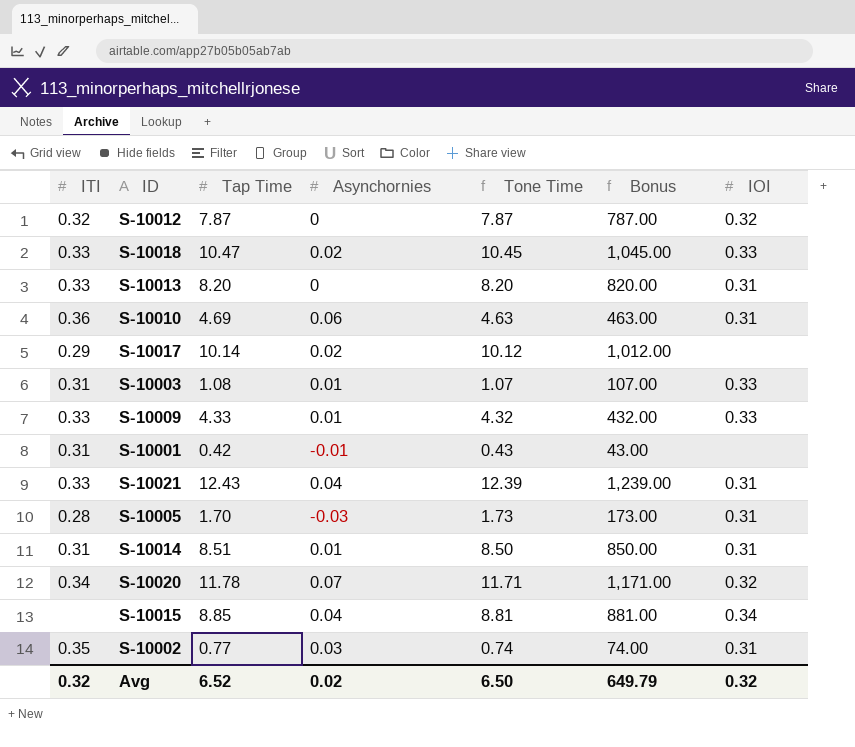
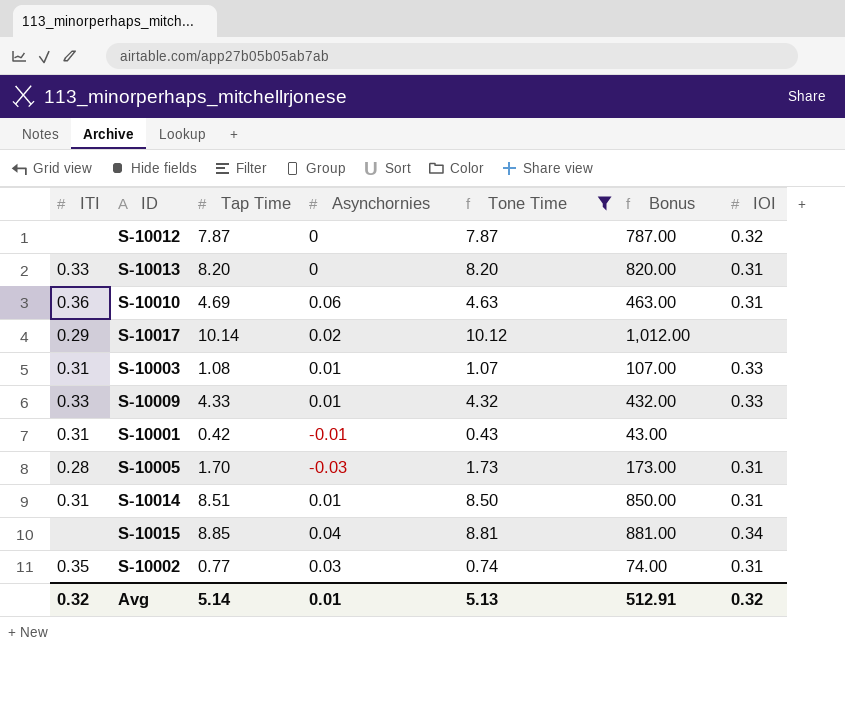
filter: none -> Tone Time <= 10.12
S-10012 | ITI: 0.32 -> none
Avg | Tap Time: 6.52 -> 5.14
Avg | Asynchornies: 0.02 -> 0.01
Avg | Tone Time: 6.50 -> 5.13
Avg | Bonus: 649.79 -> 512.91

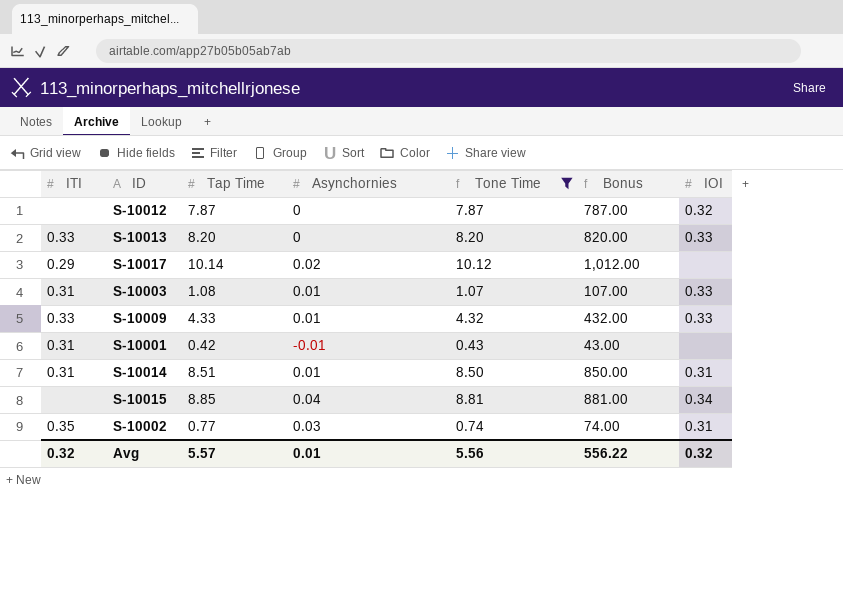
row S-10010: 0.36 | 4.69 | 0.06 | 4.63 | 463.00 | 0.31 -> none
row S-10005: 0.28 | 1.70 | -0.03 | 1.73 | 173.00 | 0.31 -> none
S-10013 | IOI: 0.31 -> 0.33
Avg | Tap Time: 5.14 -> 5.57
Avg | Tone Time: 5.13 -> 5.56
Avg | Bonus: 512.91 -> 556.22

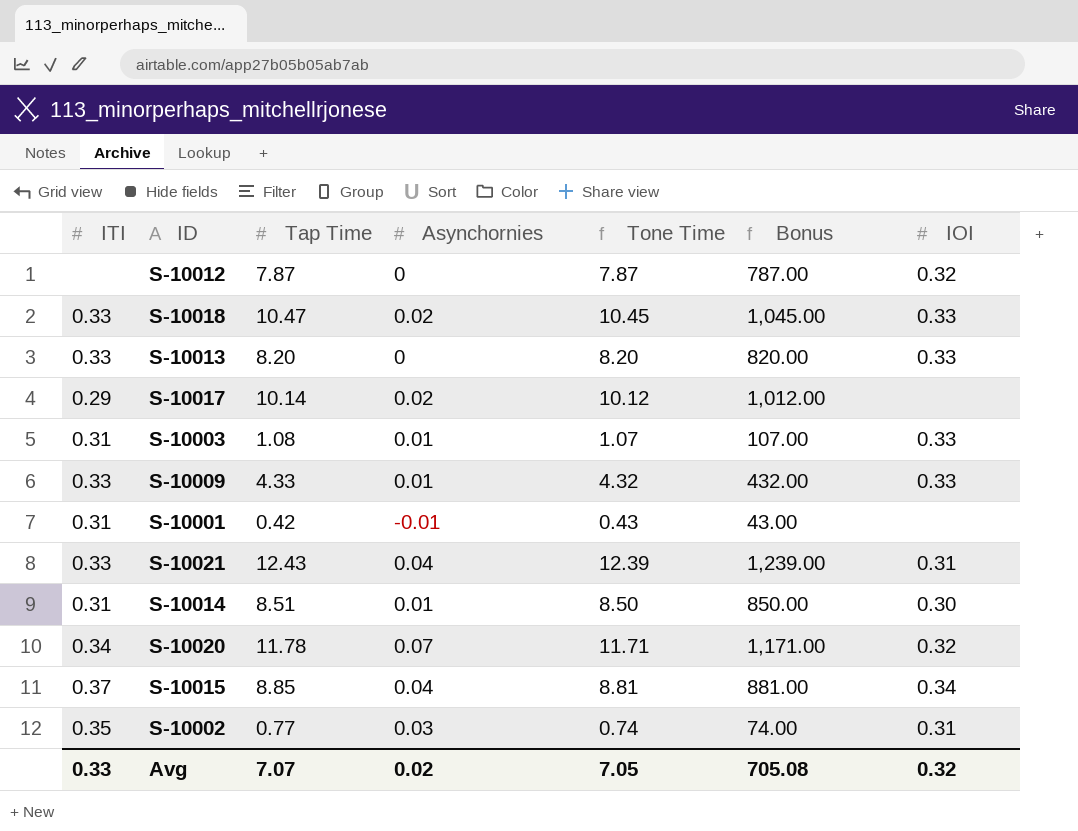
filter: Tone Time <= 10.12 -> none
S-10014 | IOI: 0.31 -> 0.30
S-10015 | ITI: none -> 0.37
Avg | ITI: 0.32 -> 0.33
Avg | Tap Time: 5.57 -> 7.07
Avg | Asynchornies: 0.01 -> 0.02
Avg | Tone Time: 5.56 -> 7.05
Avg | Bonus: 556.22 -> 705.08

